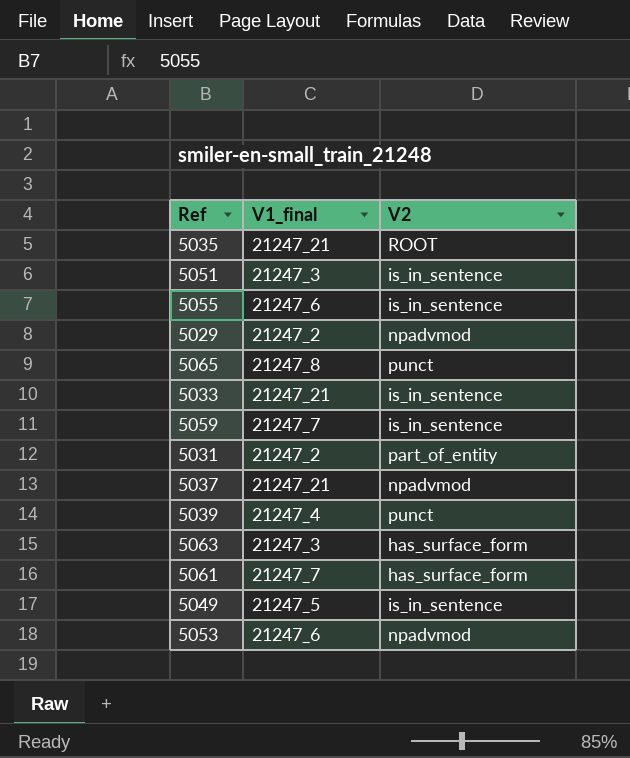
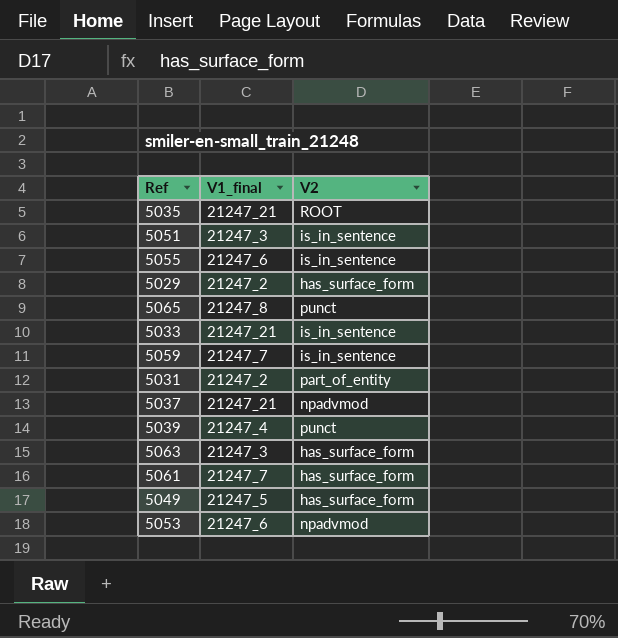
5029 | V2: npadvmod -> has_surface_form
5049 | V2: is_in_sentence -> has_surface_form

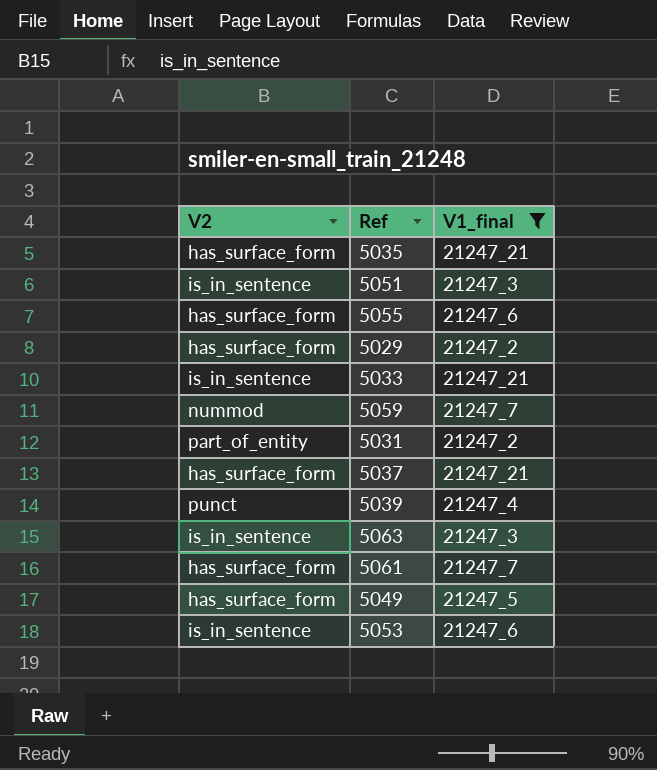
filter: none -> V1_final != 21247_8
column V2 | position: 3 -> 1
5035 | V2: ROOT -> has_surface_form
5055 | V2: is_in_sentence -> has_surface_form
5059 | V2: is_in_sentence -> nummod
5037 | V2: npadvmod -> has_surface_form
5063 | V2: has_surface_form -> is_in_sentence
5053 | V2: npadvmod -> is_in_sentence

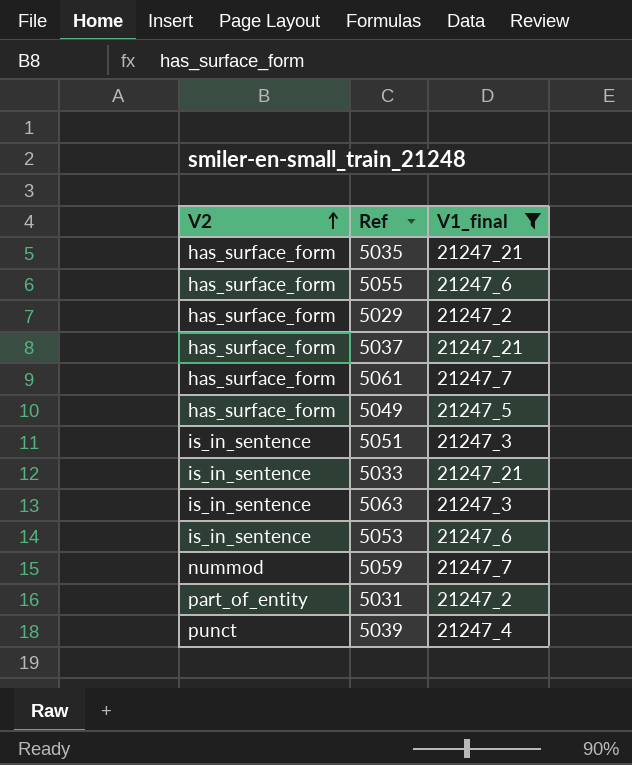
row order: none -> V2 ascending

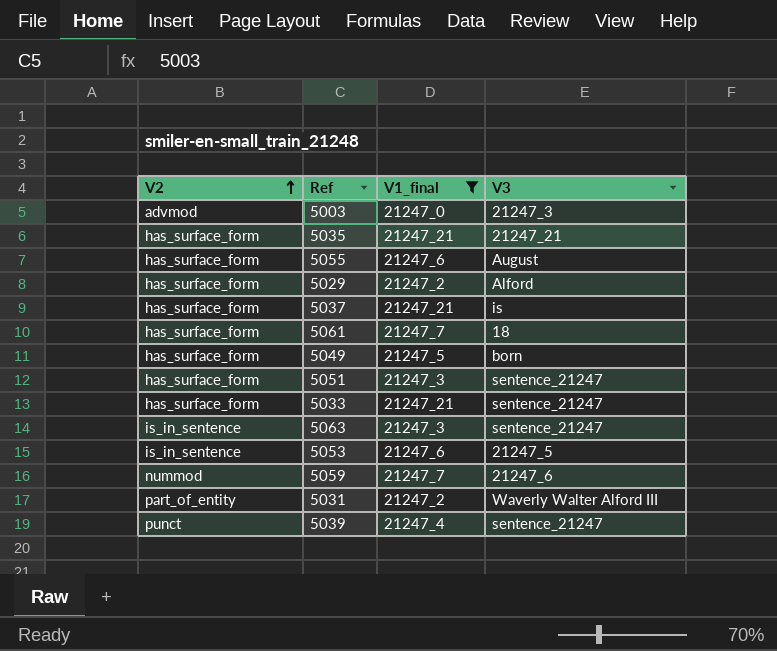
column V3 | position: none -> 4
row 5003: none -> advmod | 21247_0 | 21247_3
5051 | V2: is_in_sentence -> has_surface_form
5033 | V2: is_in_sentence -> has_surface_form

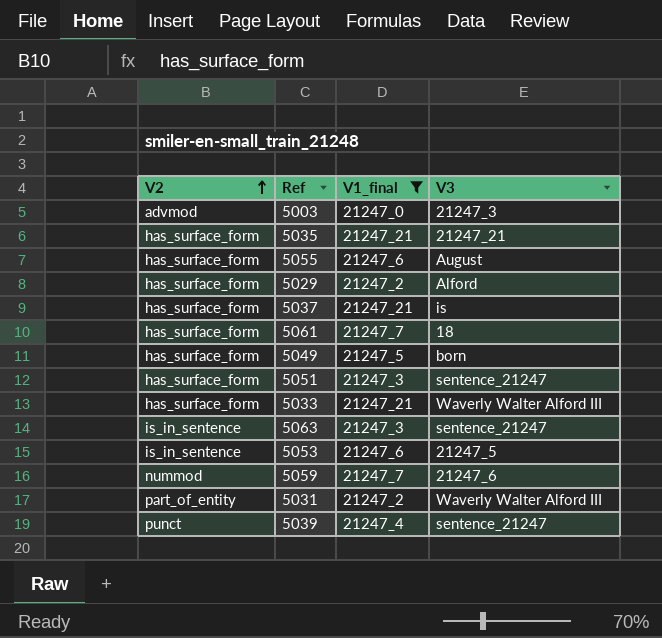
5033 | V3: sentence_21247 -> Waverly Walter Alford III

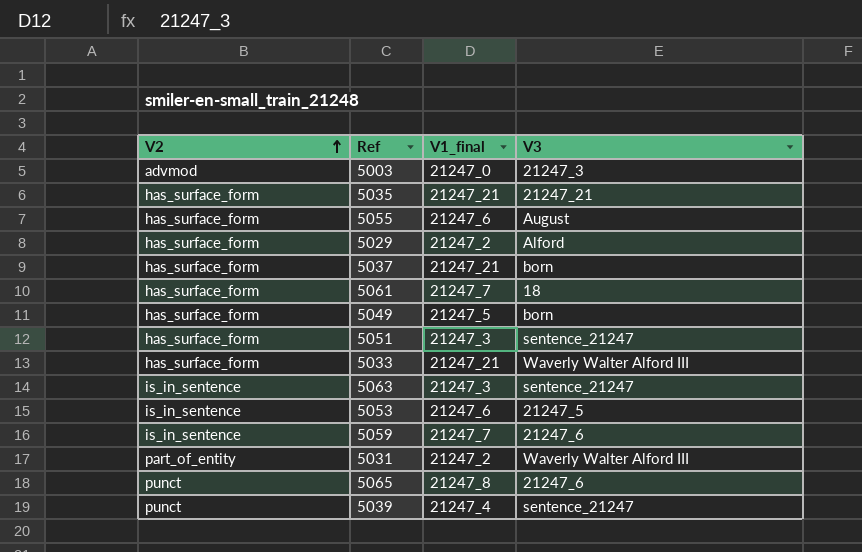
filter: V1_final != 21247_8 -> none
5037 | V3: is -> born
5059 | V2: nummod -> is_in_sentence

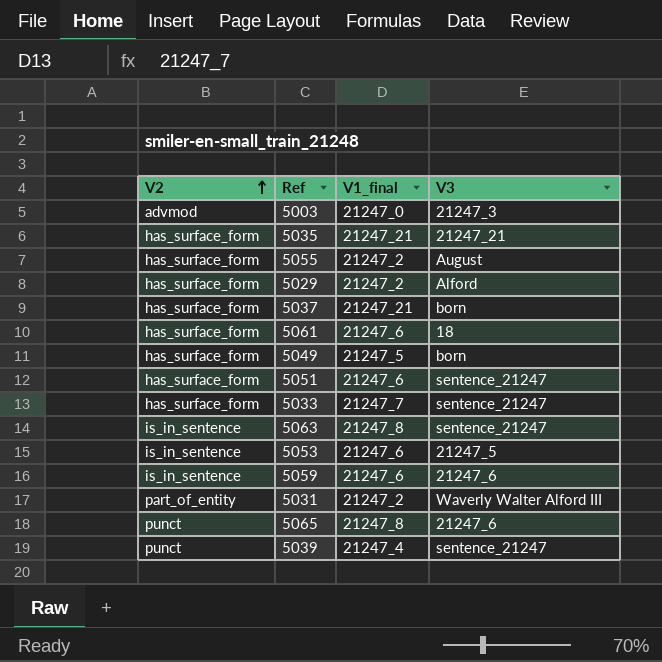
5055 | V1_final: 21247_6 -> 21247_2
5061 | V1_final: 21247_7 -> 21247_6
5051 | V1_final: 21247_3 -> 21247_6
5033 | V1_final: 21247_21 -> 21247_7
5033 | V3: Waverly Walter Alford III -> sentence_21247
5063 | V1_final: 21247_3 -> 21247_8
5059 | V1_final: 21247_7 -> 21247_6

